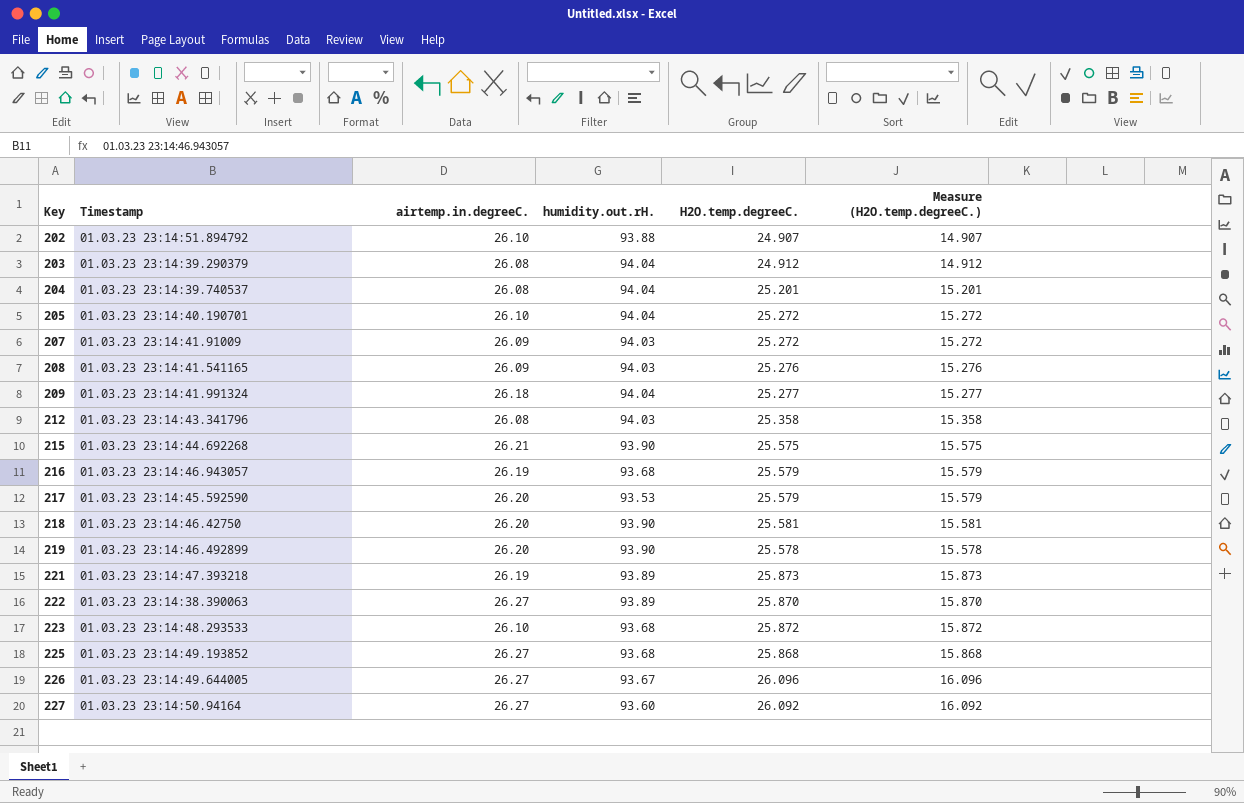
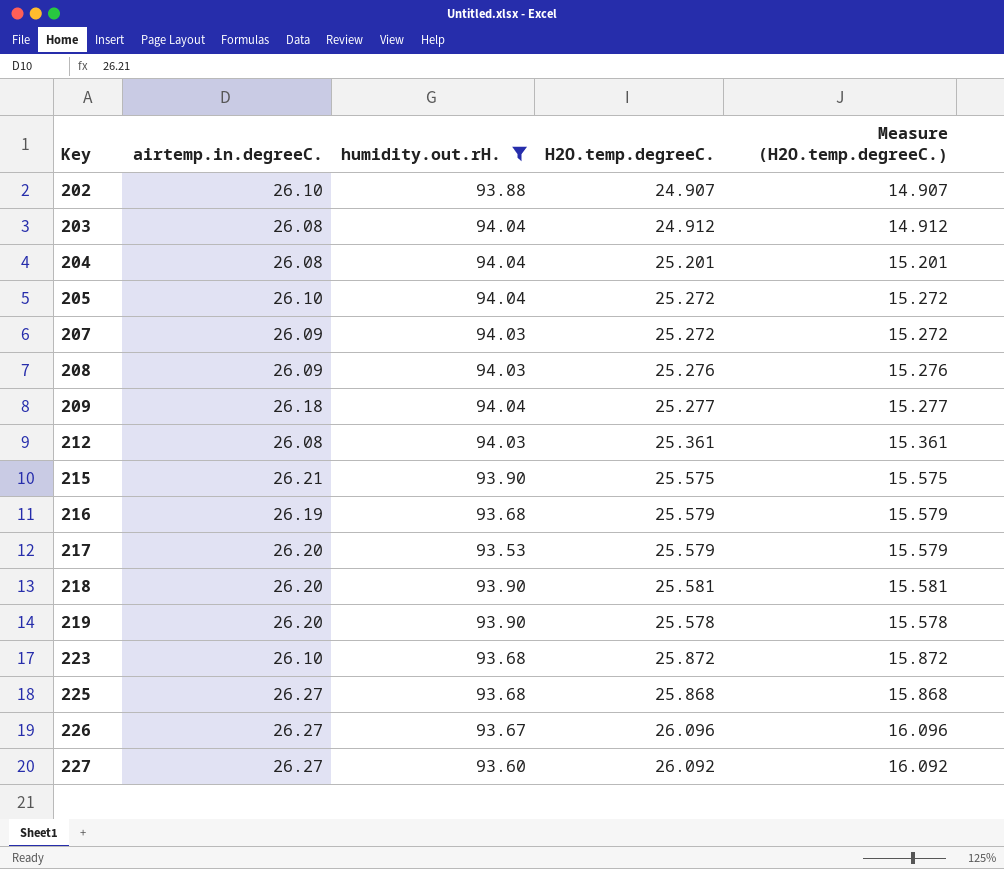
filter: none -> humidity.out.rH. != 93.89
column Timestamp | position: 2 -> none
212 | H2O.temp.degreeC.: 25.358 -> 25.361
212 | Measure (H2O.temp.degreeC.): 15.358 -> 15.361

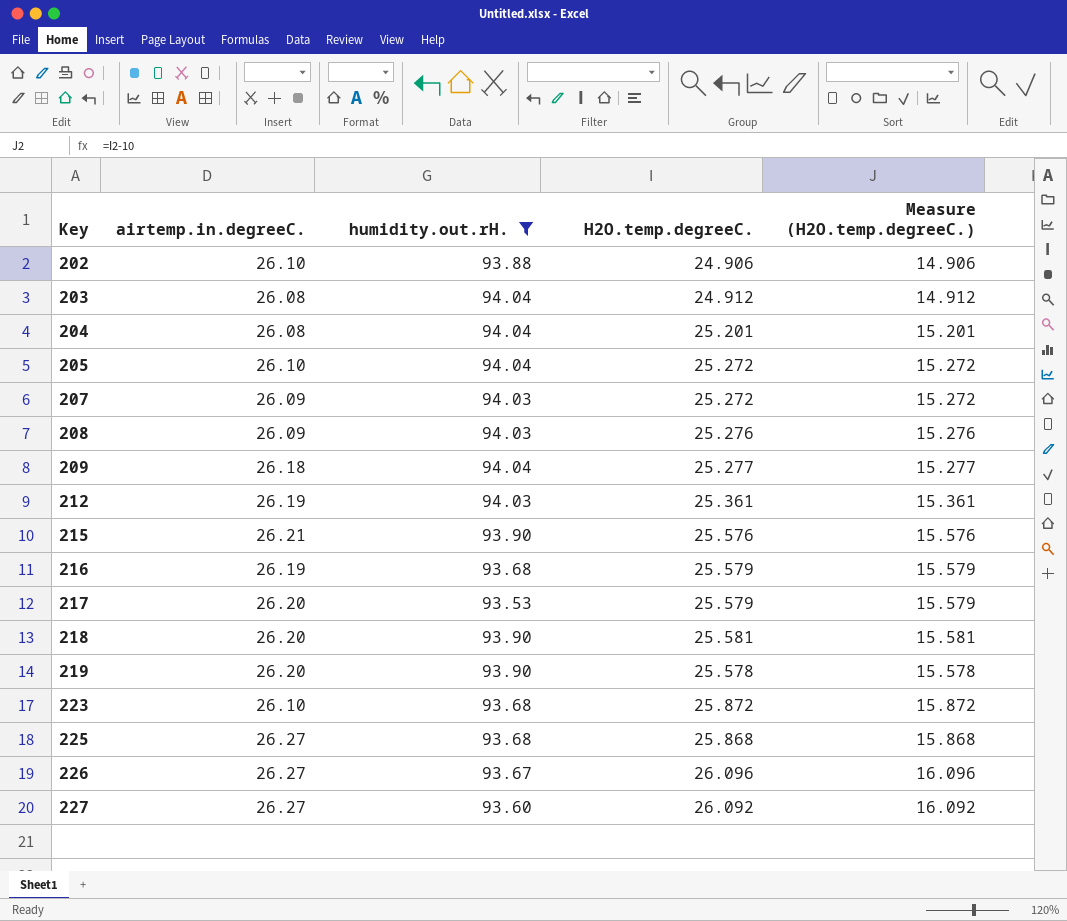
202 | H2O.temp.degreeC.: 24.907 -> 24.906
202 | Measure (H2O.temp.degreeC.): 14.907 -> 14.906
212 | airtemp.in.degreeC.: 26.08 -> 26.19
215 | H2O.temp.degreeC.: 25.575 -> 25.576
215 | Measure (H2O.temp.degreeC.): 15.575 -> 15.576

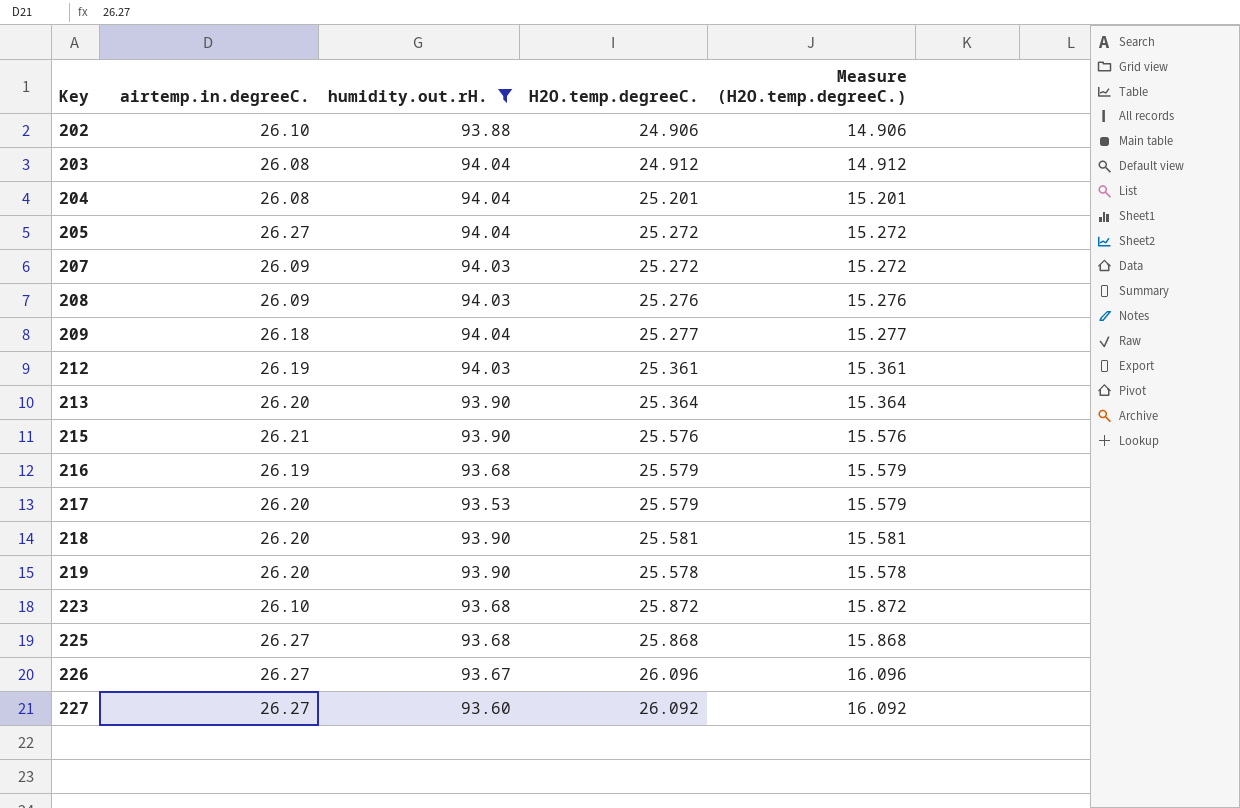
205 | airtemp.in.degreeC.: 26.10 -> 26.27
row 213: none -> 26.20 | 93.90 | 25.364 | 15.364

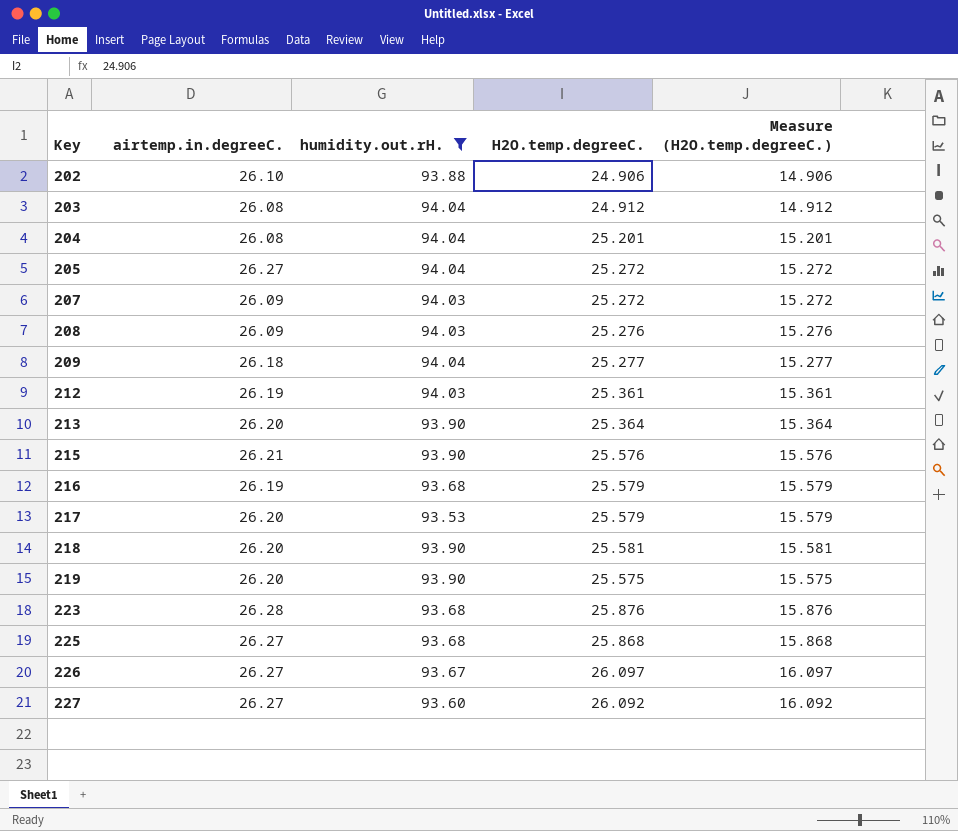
219 | H2O.temp.degreeC.: 25.578 -> 25.575
219 | Measure (H2O.temp.degreeC.): 15.578 -> 15.575
223 | airtemp.in.degreeC.: 26.10 -> 26.28
223 | H2O.temp.degreeC.: 25.872 -> 25.876
223 | Measure (H2O.temp.degreeC.): 15.872 -> 15.876
226 | H2O.temp.degreeC.: 26.096 -> 26.097
226 | Measure (H2O.temp.degreeC.): 16.096 -> 16.097

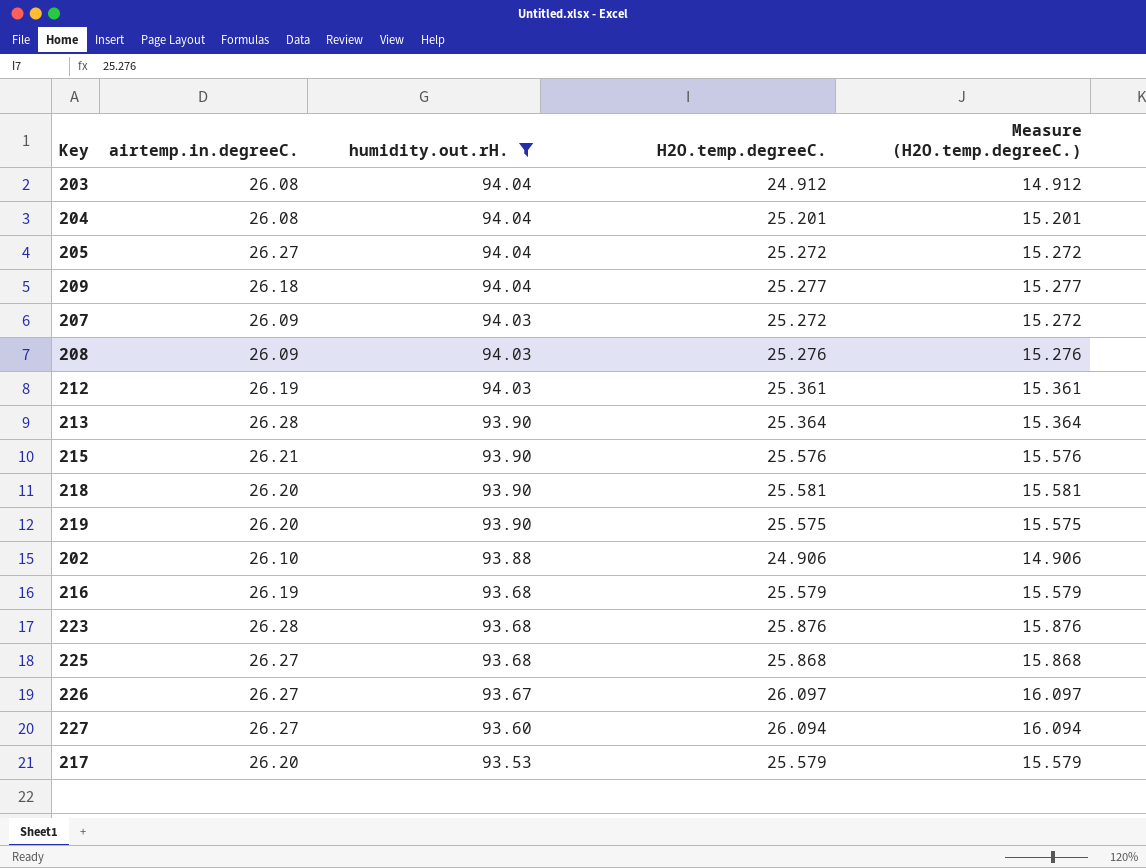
row order: Key ascending -> humidity.out.rH. descending
213 | airtemp.in.degreeC.: 26.20 -> 26.28
227 | H2O.temp.degreeC.: 26.092 -> 26.094
227 | Measure (H2O.temp.degreeC.): 16.092 -> 16.094

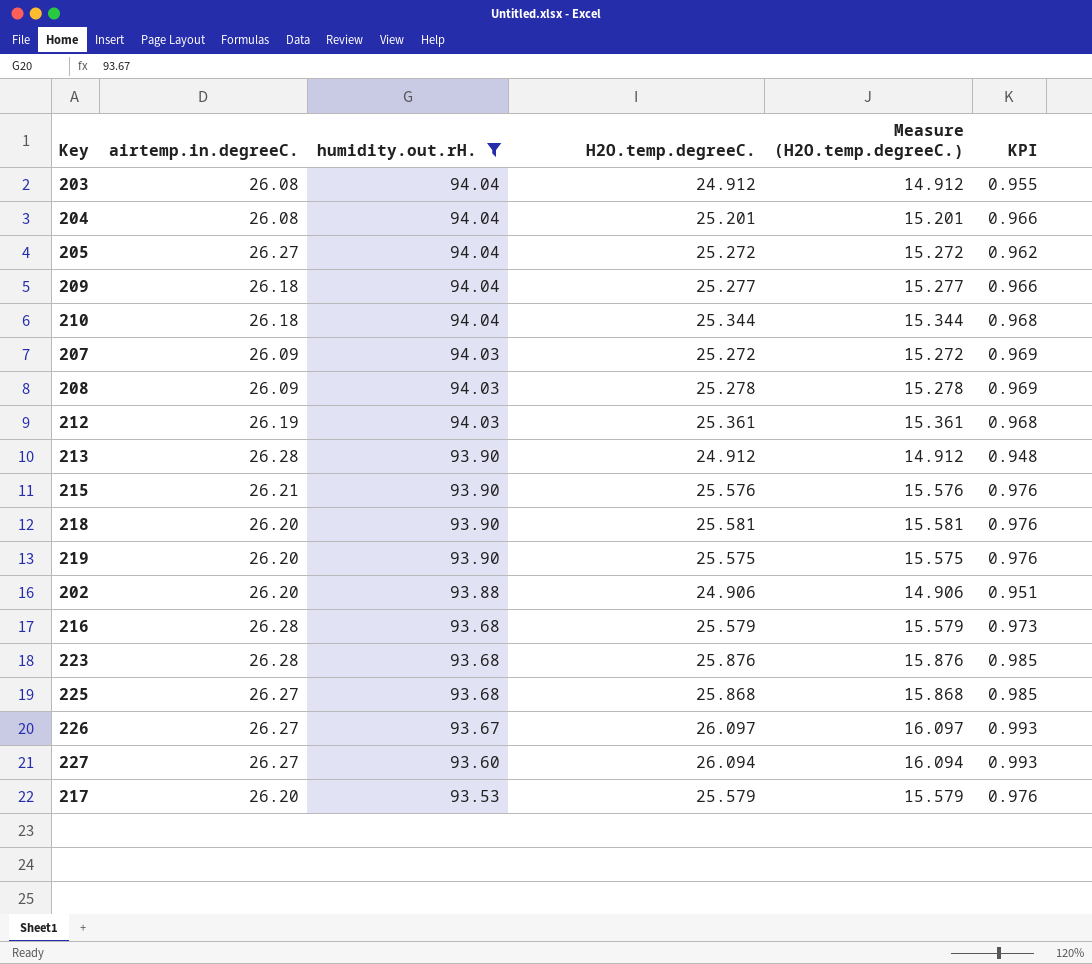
column KPI | formula: none -> [H2O.temp.degreeC.] / [airtemp.in.degreeC.]
row 210: none -> 26.18 | 94.04 | 25.344 | 15.344 | 0.968
208 | H2O.temp.degreeC.: 25.276 -> 25.278
208 | Measure (H2O.temp.degreeC.): 15.276 -> 15.278
213 | H2O.temp.degreeC.: 25.364 -> 24.912
213 | Measure (H2O.temp.degreeC.): 15.364 -> 14.912
202 | airtemp.in.degreeC.: 26.10 -> 26.20
216 | airtemp.in.degreeC.: 26.19 -> 26.28

